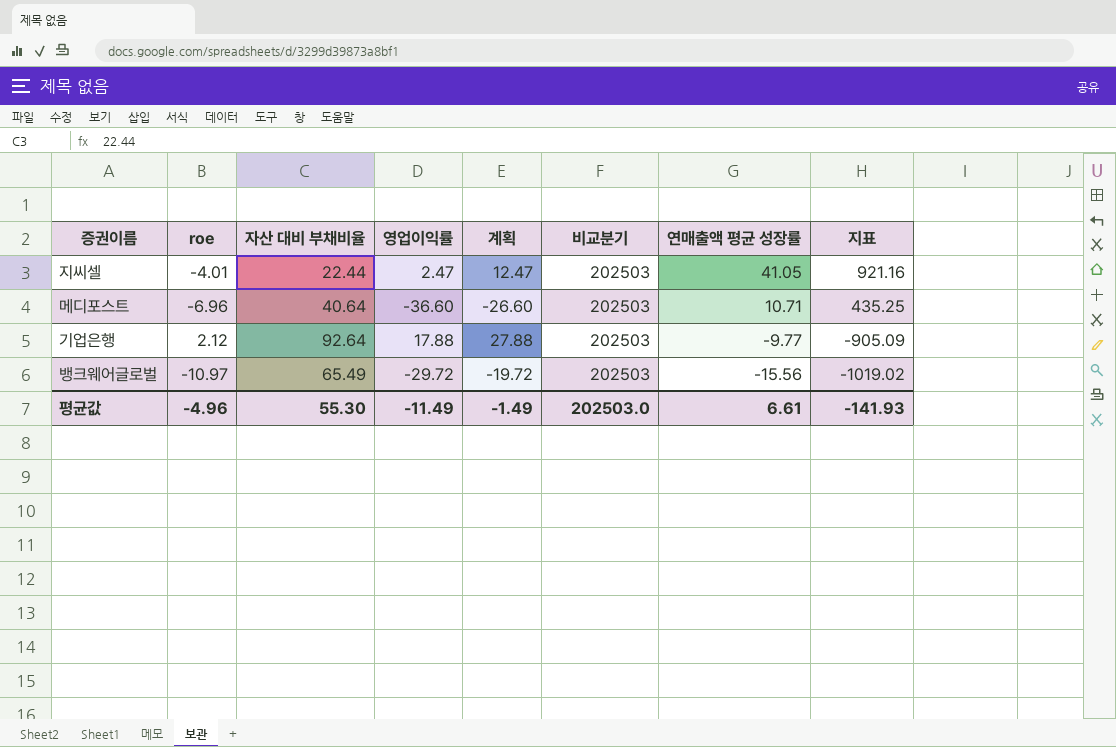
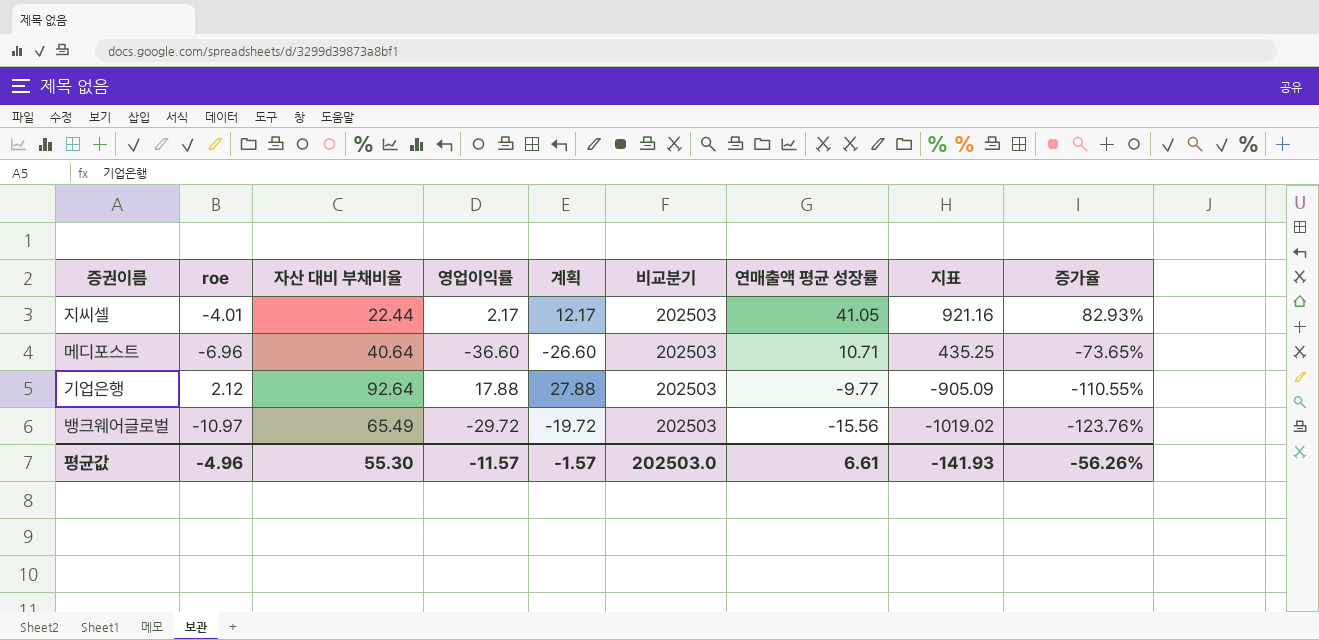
column 증가율 | formula: none -> ([연매출액 평균 성장률] - [자산 대비 부채비율]) / [자산 대비 부채비율]
지씨셀 | 영업이익률: 2.47 -> 2.17
지씨셀 | 계획: 12.47 -> 12.17
평균값 | 영업이익률: -11.49 -> -11.57
평균값 | 계획: -1.49 -> -1.57

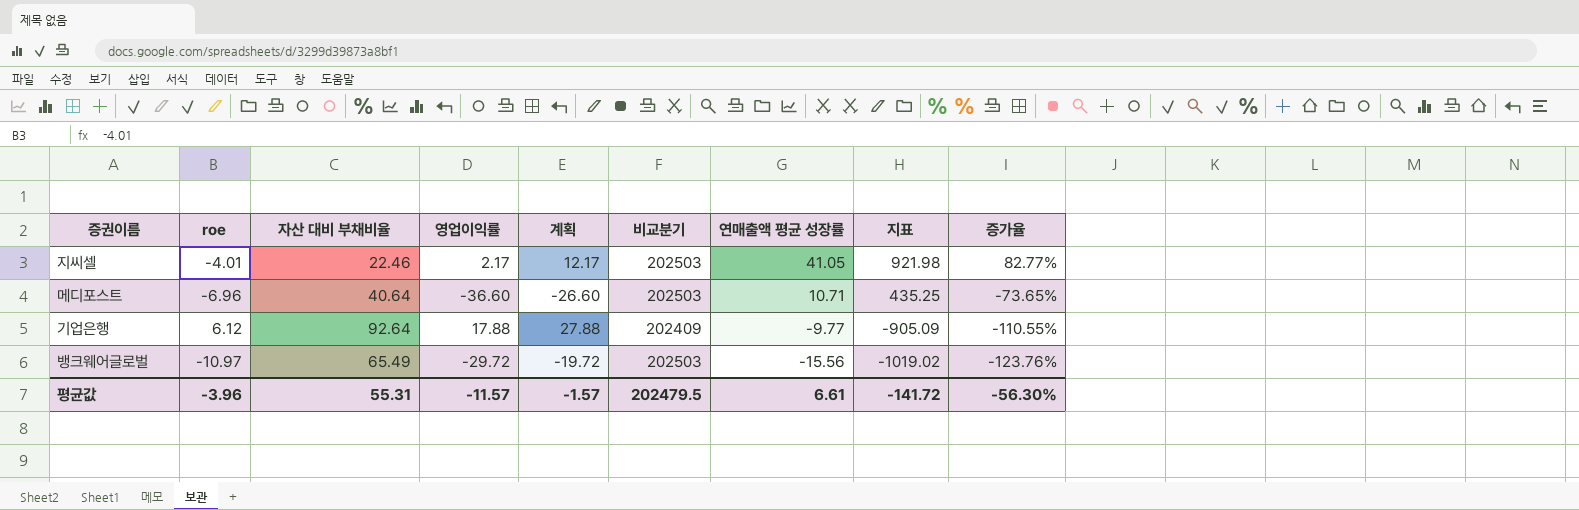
지씨셀 | 자산 대비 부채비율: 22.44 -> 22.46
지씨셀 | 지표: 921.16 -> 921.98
지씨셀 | 증가율: 82.93% -> 82.77%
기업은행 | roe: 2.12 -> 6.12
기업은행 | 비교분기: 202503 -> 202409
평균값 | roe: -4.96 -> -3.96
평균값 | 자산 대비 부채비율: 55.30 -> 55.31
평균값 | 비교분기: 202503.0 -> 202479.5
평균값 | 지표: -141.93 -> -141.72
평균값 | 증가율: -56.26% -> -56.30%

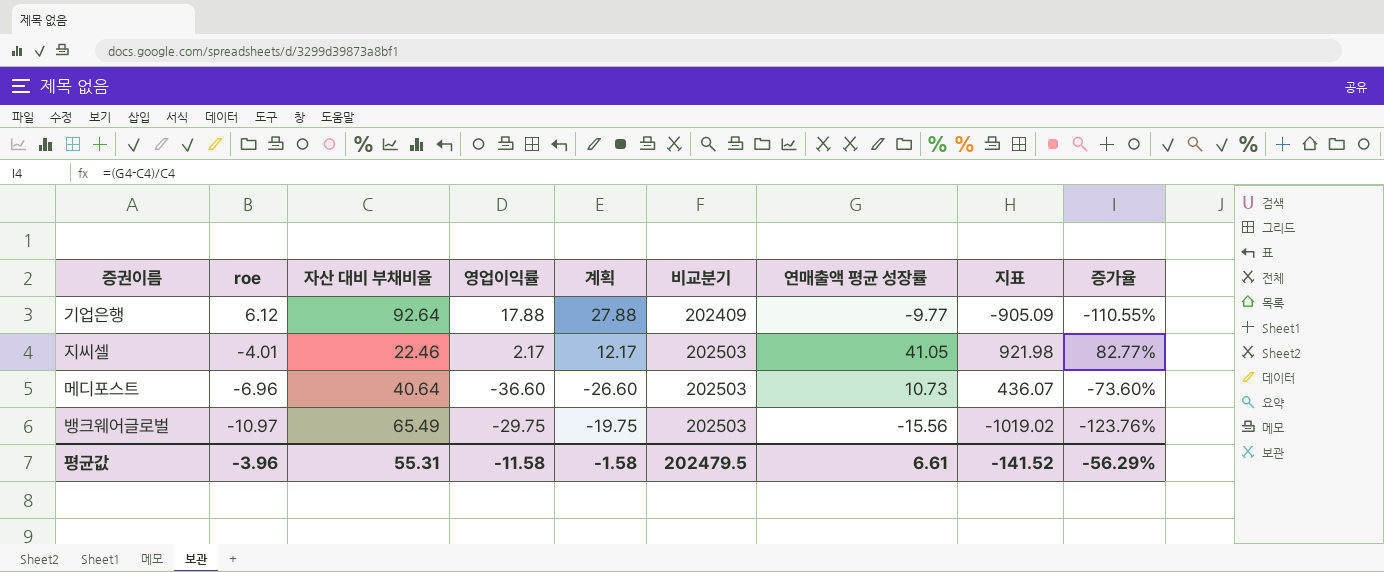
row order: 연매출액 평균 성장률 descending -> roe descending
메디포스트 | 연매출액 평균 성장률: 10.71 -> 10.73
메디포스트 | 지표: 435.25 -> 436.07
메디포스트 | 증가율: -73.65% -> -73.60%
뱅크웨어글로벌 | 영업이익률: -29.72 -> -29.75
뱅크웨어글로벌 | 계획: -19.72 -> -19.75
평균값 | 영업이익률: -11.57 -> -11.58
평균값 | 계획: -1.57 -> -1.58
평균값 | 지표: -141.72 -> -141.52
평균값 | 증가율: -56.30% -> -56.29%

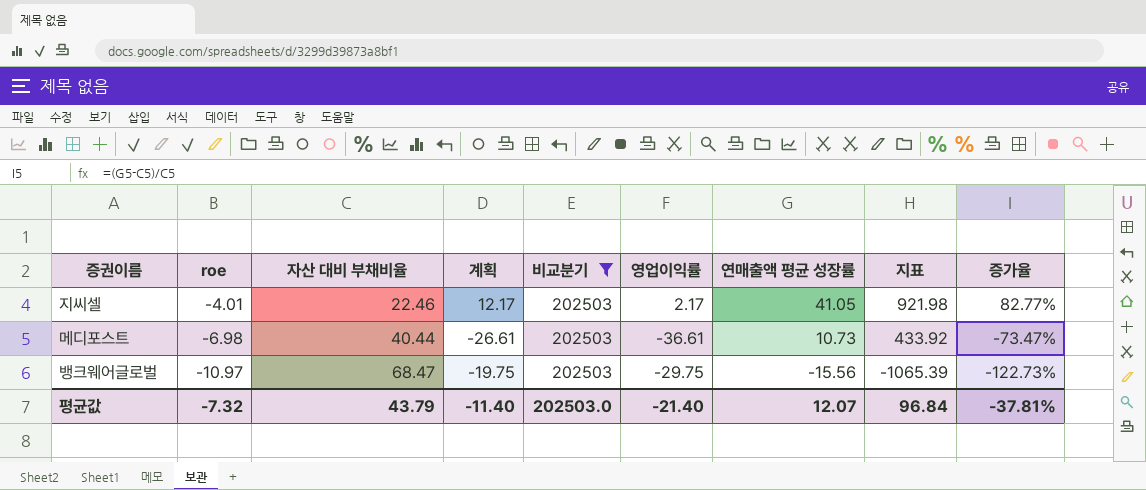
filter: none -> 비교분기 = 202503
column 영업이익률 | position: 4 -> 6
메디포스트 | roe: -6.96 -> -6.98
메디포스트 | 자산 대비 부채비율: 40.64 -> 40.44
메디포스트 | 계획: -26.60 -> -26.61
메디포스트 | 영업이익률: -36.60 -> -36.61
메디포스트 | 지표: 436.07 -> 433.92
메디포스트 | 증가율: -73.60% -> -73.47%
뱅크웨어글로벌 | 자산 대비 부채비율: 65.49 -> 68.47
뱅크웨어글로벌 | 지표: -1019.02 -> -1065.39
뱅크웨어글로벌 | 증가율: -123.76% -> -122.73%
평균값 | roe: -3.96 -> -7.32
평균값 | 자산 대비 부채비율: 55.31 -> 43.79
평균값 | 계획: -1.58 -> -11.40
평균값 | 비교분기: 202479.5 -> 202503.0
평균값 | 영업이익률: -11.58 -> -21.40
평균값 | 연매출액 평균 성장률: 6.61 -> 12.07
평균값 | 지표: -141.52 -> 96.84
평균값 | 증가율: -56.29% -> -37.81%

